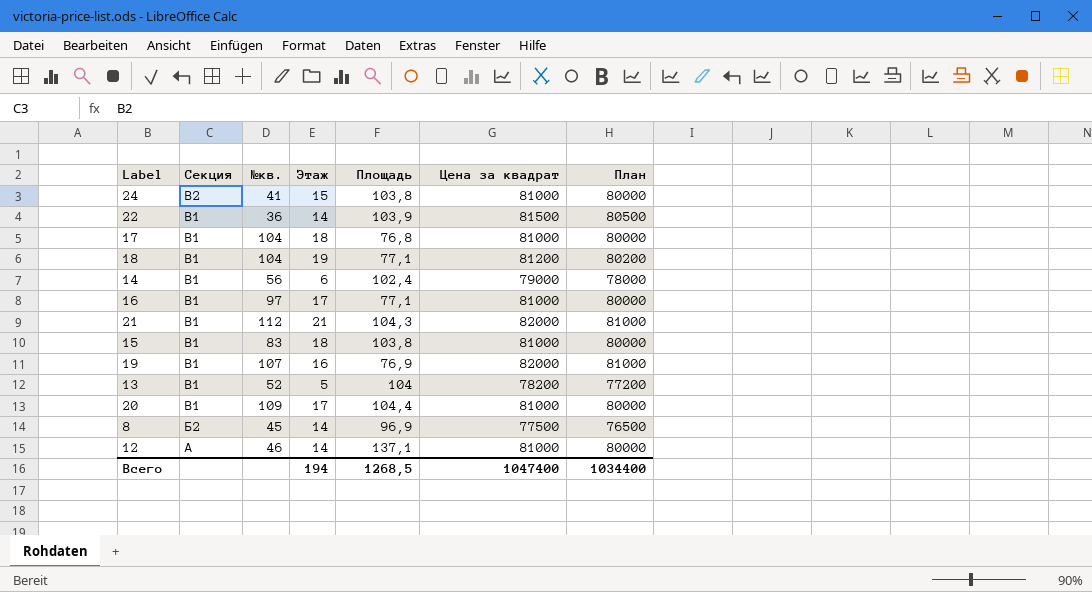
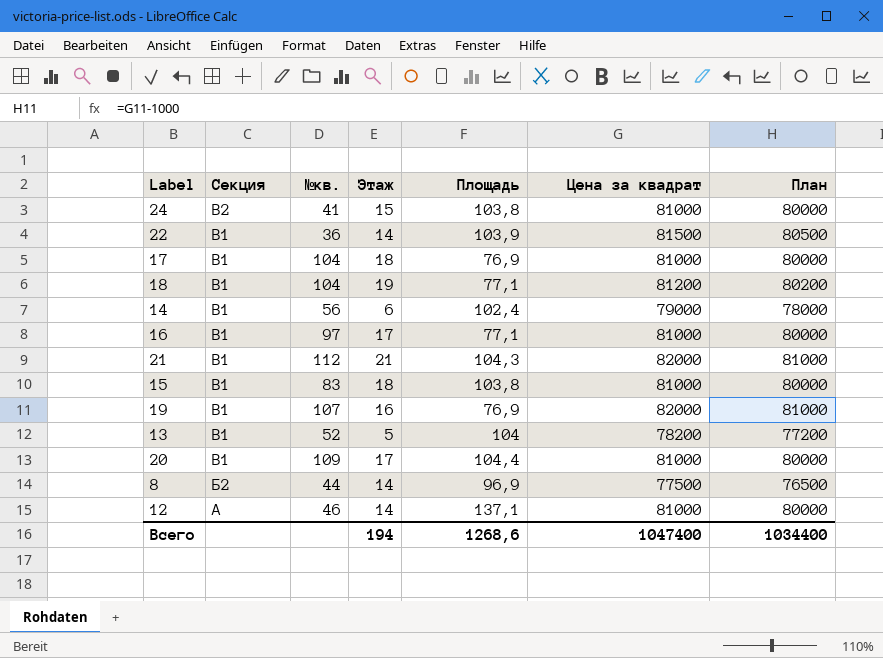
17 | Площадь: 76,8 -> 76,9
8 | №кв.: 45 -> 44
Всего | Площадь: 1268,5 -> 1268,6

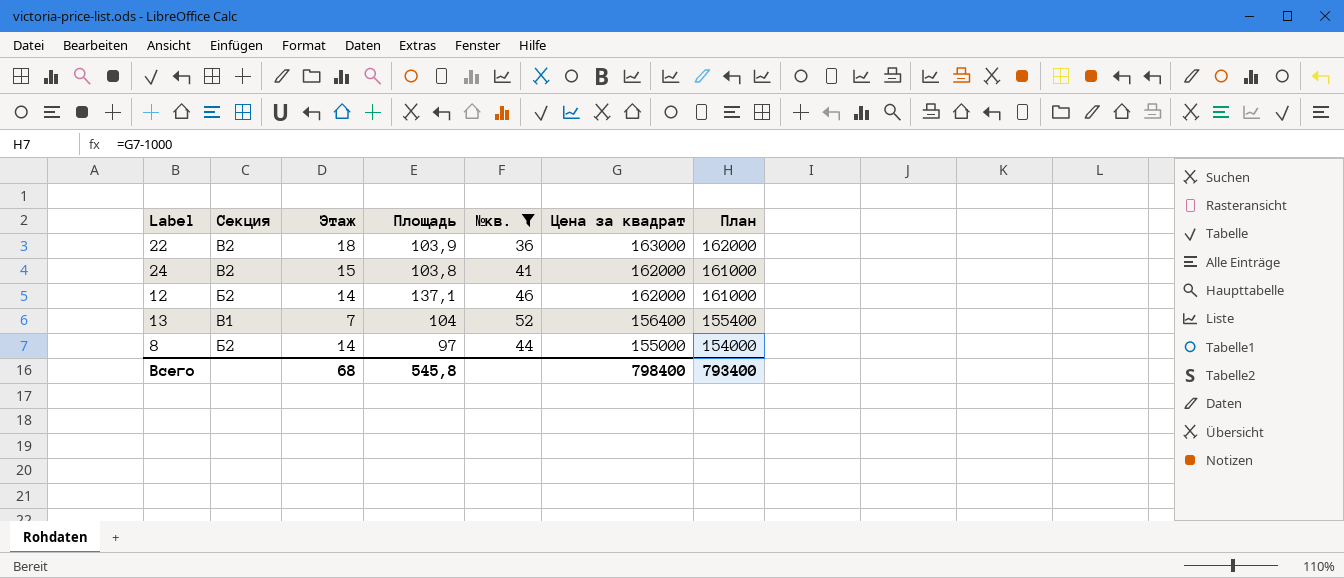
filter: none -> №кв. <= 52
row order: Секция descending -> Цена за квадрат descending
column №кв. | position: 3 -> 5
22 | Секция: В1 -> В2
22 | Этаж: 14 -> 18
22 | Цена за квадрат: 81500 -> 163000
22 | План: 80500 -> 162000
24 | Цена за квадрат: 81000 -> 162000
24 | План: 80000 -> 161000
12 | Секция: А -> Б2
12 | Цена за квадрат: 81000 -> 162000
12 | План: 80000 -> 161000
13 | Этаж: 5 -> 7
13 | Цена за квадрат: 78200 -> 156400
13 | План: 77200 -> 155400
8 | Площадь: 96,9 -> 97
8 | Цена за квадрат: 77500 -> 155000
8 | План: 76500 -> 154000
Всего | Этаж: 194 -> 68
Всего | Площадь: 1268,6 -> 545,8
Всего | Цена за квадрат: 1047400 -> 798400
Всего | План: 1034400 -> 793400

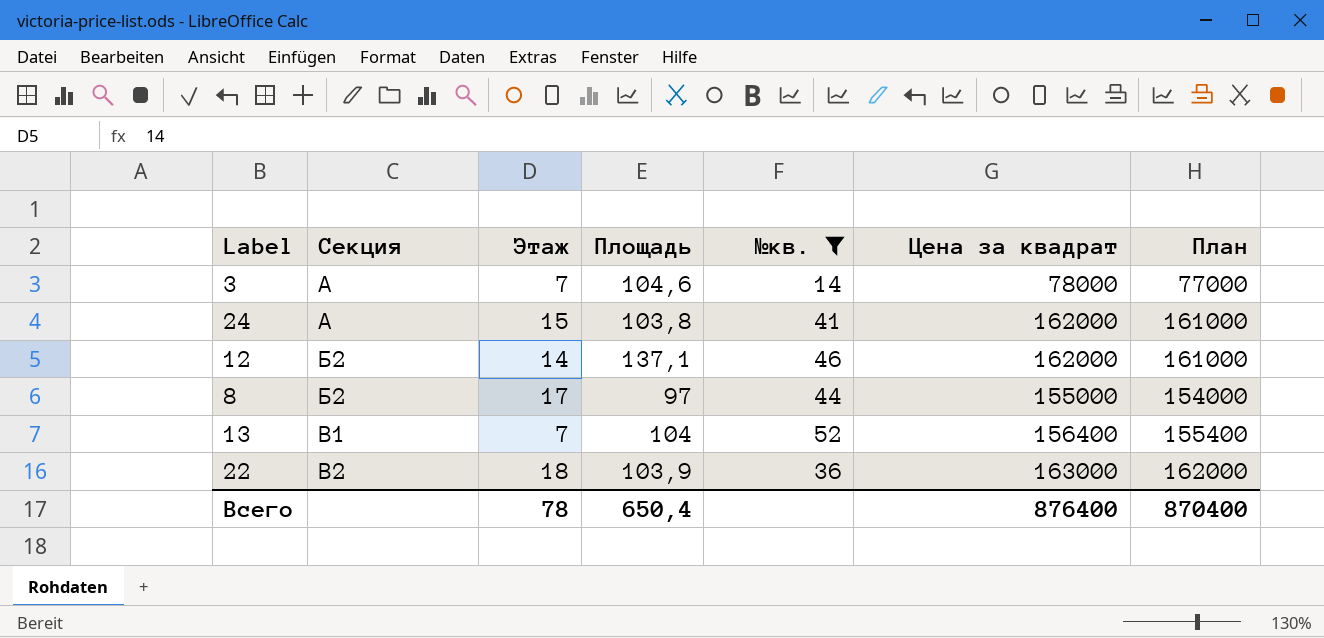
row order: Цена за квадрат descending -> Секция ascending
row 3: none -> А | 7 | 104,6 | 14 | 78000 | 77000
24 | Секция: В2 -> А
8 | Этаж: 14 -> 17
Всего | Этаж: 68 -> 78
Всего | Площадь: 545,8 -> 650,4
Всего | Цена за квадрат: 798400 -> 876400
Всего | План: 793400 -> 870400

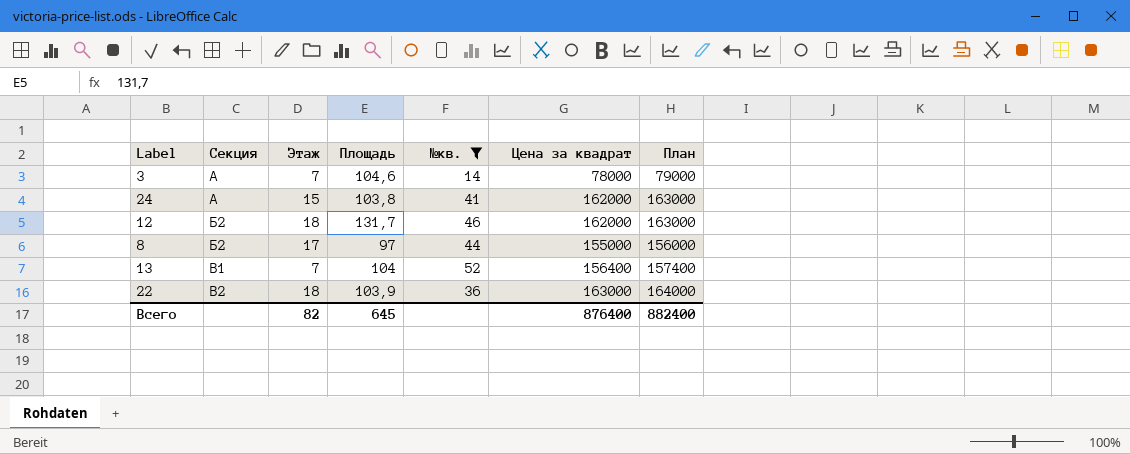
column План | formula: [Цена за квадрат] - 1000 -> [Цена за квадрат] + 1000
12 | Этаж: 14 -> 18
12 | Площадь: 137,1 -> 131,7
Всего | Этаж: 78 -> 82
Всего | Площадь: 650,4 -> 645
Всего | План: 870400 -> 882400

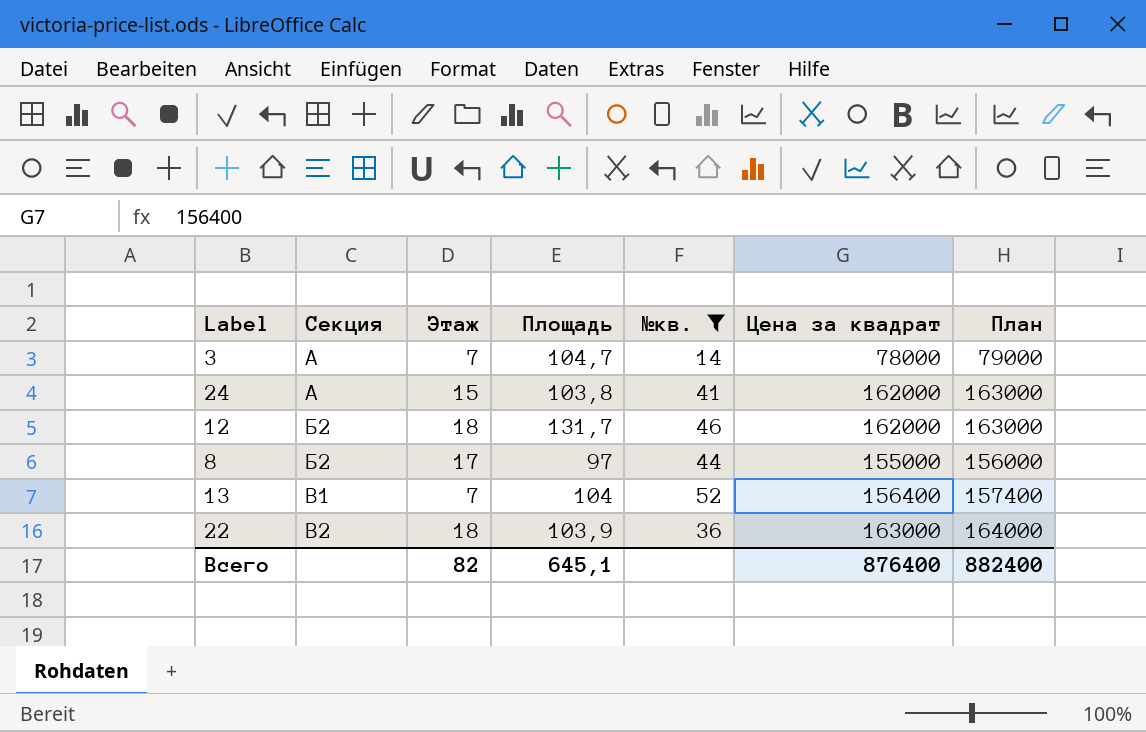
3 | Площадь: 104,6 -> 104,7
Всего | Площадь: 645 -> 645,1

